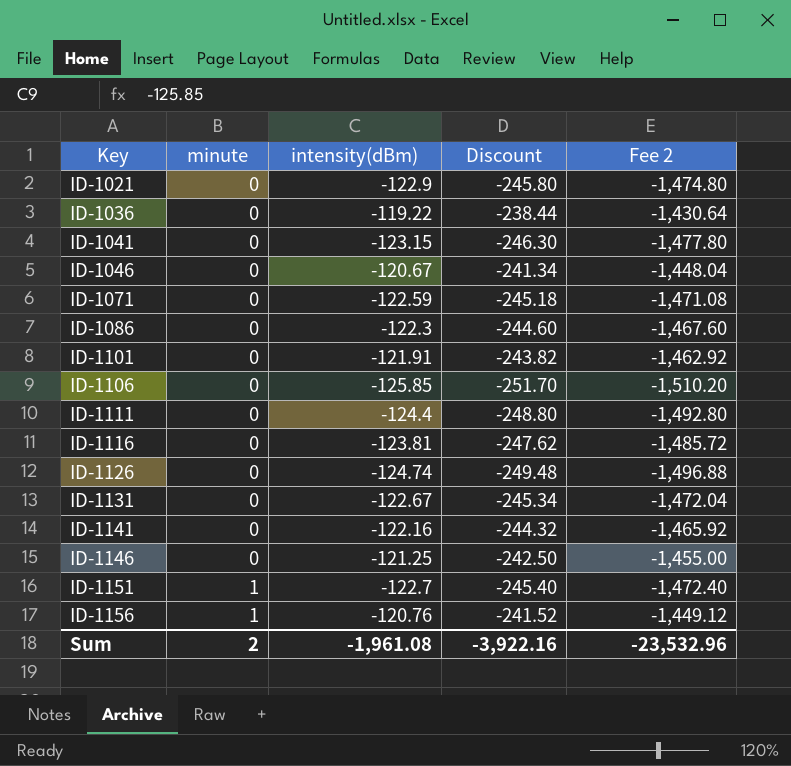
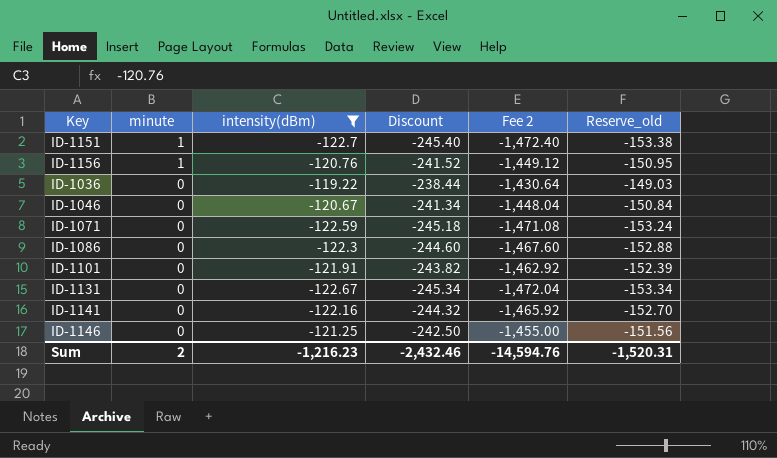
filter: none -> intensity(dBm) >= -122.7
row order: Key ascending -> minute descending
column Reserve_old | formula: none -> [intensity(dBm)] * 1.25
Sum | intensity(dBm): -1,961.08 -> -1,216.23
Sum | Discount: -3,922.16 -> -2,432.46
Sum | Fee 2: -23,532.96 -> -14,594.76

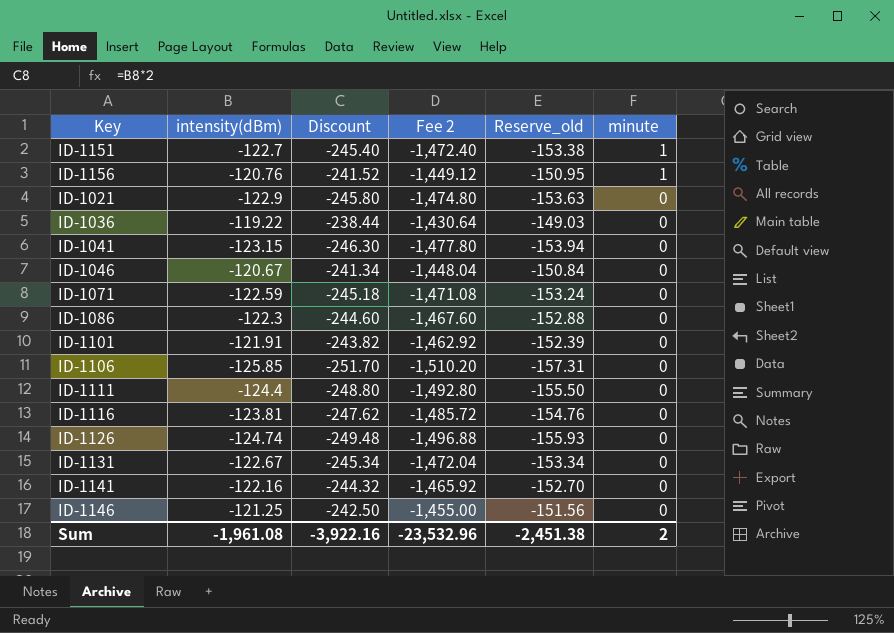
filter: intensity(dBm) >= -122.7 -> none
column minute | position: 2 -> 6
Sum | intensity(dBm): -1,216.23 -> -1,961.08
Sum | Discount: -2,432.46 -> -3,922.16
Sum | Fee 2: -14,594.76 -> -23,532.96
Sum | Reserve_old: -1,520.31 -> -2,451.38

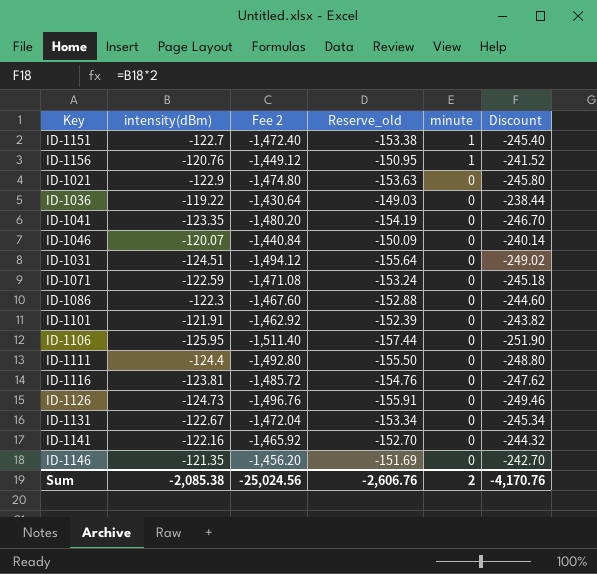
column Discount | position: 3 -> 6
ID-1041 | intensity(dBm): -123.15 -> -123.35
ID-1041 | Fee 2: -1,477.80 -> -1,480.20
ID-1041 | Reserve_old: -153.94 -> -154.19
ID-1041 | Discount: -246.30 -> -246.70
ID-1046 | intensity(dBm): -120.67 -> -120.07
ID-1046 | Fee 2: -1,448.04 -> -1,440.84
ID-1046 | Reserve_old: -150.84 -> -150.09
ID-1046 | Discount: -241.34 -> -240.14
row ID-1031: none -> -124.51 | -1,494.12 | -155.64 | 0 | -249.02
ID-1106 | intensity(dBm): -125.85 -> -125.95
ID-1106 | Fee 2: -1,510.20 -> -1,511.40
ID-1106 | Reserve_old: -157.31 -> -157.44
ID-1106 | Discount: -251.70 -> -251.90
ID-1126 | intensity(dBm): -124.74 -> -124.73
ID-1126 | Fee 2: -1,496.88 -> -1,496.76
ID-1126 | Reserve_old: -155.93 -> -155.91
ID-1126 | Discount: -249.48 -> -249.46
ID-1146 | intensity(dBm): -121.25 -> -121.35
ID-1146 | Fee 2: -1,455.00 -> -1,456.20
ID-1146 | Reserve_old: -151.56 -> -151.69
ID-1146 | Discount: -242.50 -> -242.70
Sum | intensity(dBm): -1,961.08 -> -2,085.38
Sum | Fee 2: -23,532.96 -> -25,024.56
Sum | Reserve_old: -2,451.38 -> -2,606.76
Sum | Discount: -3,922.16 -> -4,170.76

